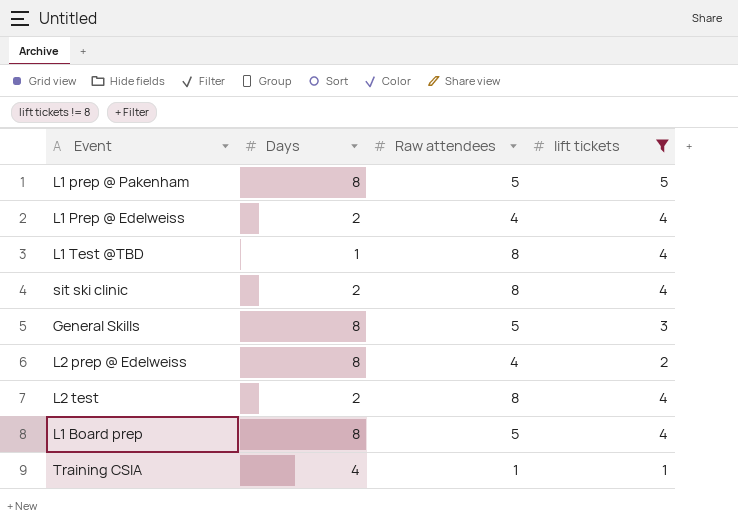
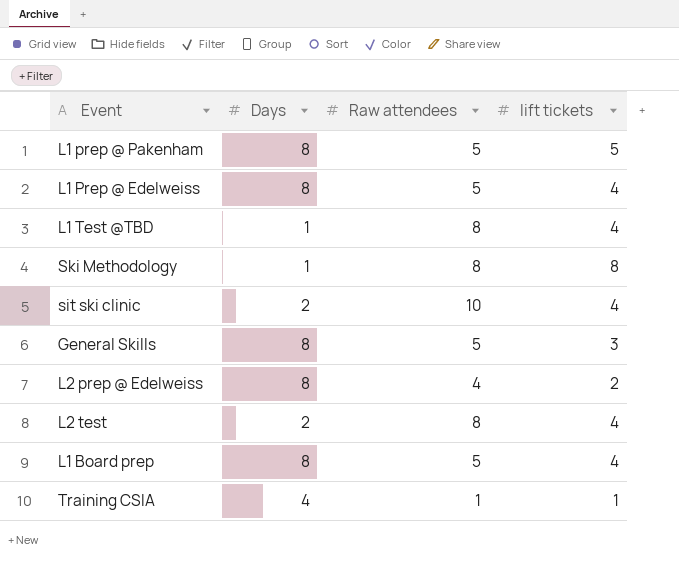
filter: lift tickets != 8 -> none
L1 Prep @ Edelweiss | Days: 2 -> 8
L1 Prep @ Edelweiss | Raw attendees: 4 -> 5
sit ski clinic | Raw attendees: 8 -> 10

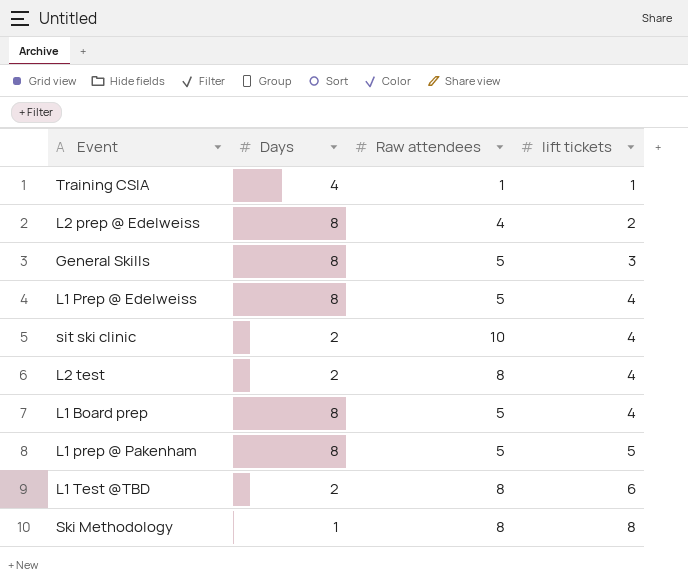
row order: none -> lift tickets ascending
L1 Test @TBD | Days: 1 -> 2
L1 Test @TBD | lift tickets: 4 -> 6

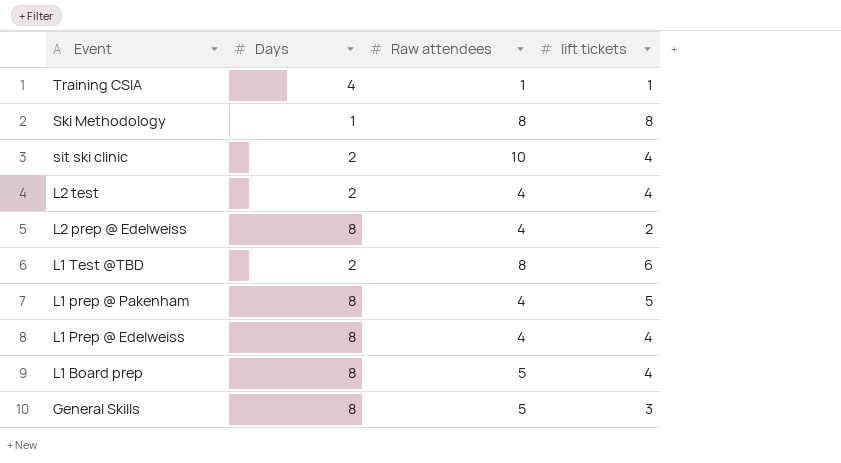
row order: lift tickets ascending -> Event descending
L2 test | Raw attendees: 8 -> 4
L1 prep @ Pakenham | Raw attendees: 5 -> 4
L1 Prep @ Edelweiss | Raw attendees: 5 -> 4

